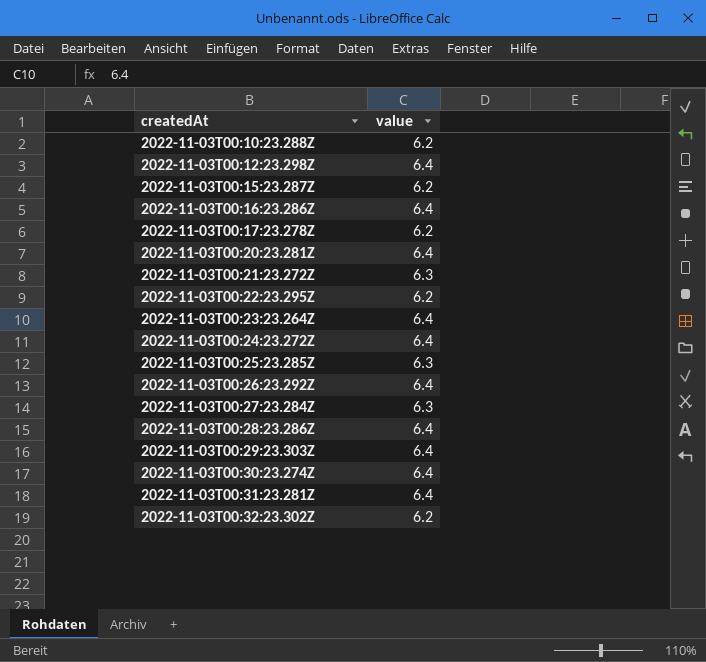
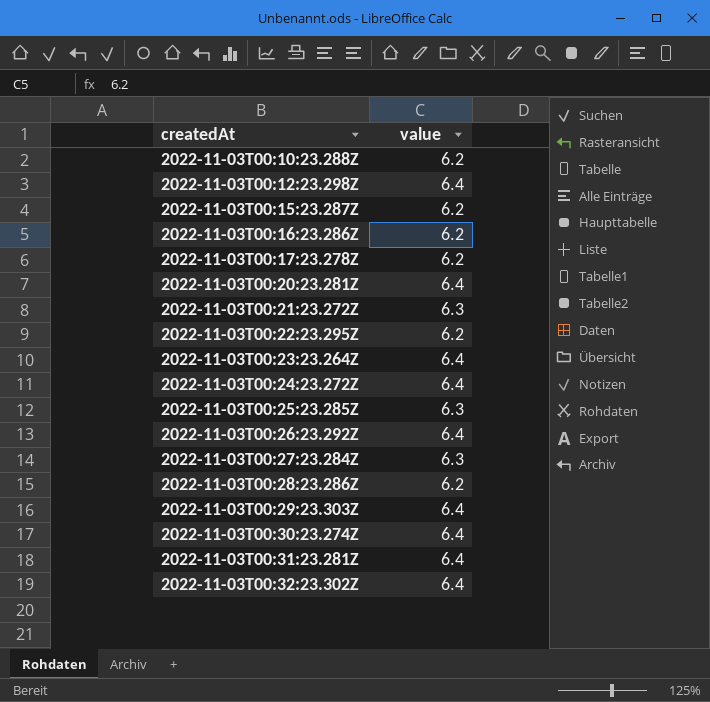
2022-11-03T00:16:23.286Z | value: 6.4 -> 6.2
2022-11-03T00:28:23.286Z | value: 6.4 -> 6.2
2022-11-03T00:32:23.302Z | value: 6.2 -> 6.4

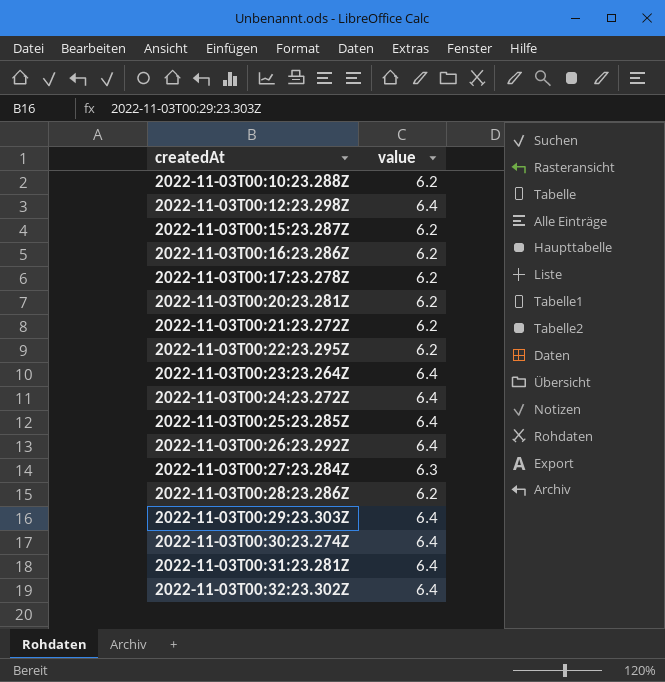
2022-11-03T00:20:23.281Z | value: 6.4 -> 6.2
2022-11-03T00:21:23.272Z | value: 6.3 -> 6.2
2022-11-03T00:25:23.285Z | value: 6.3 -> 6.4

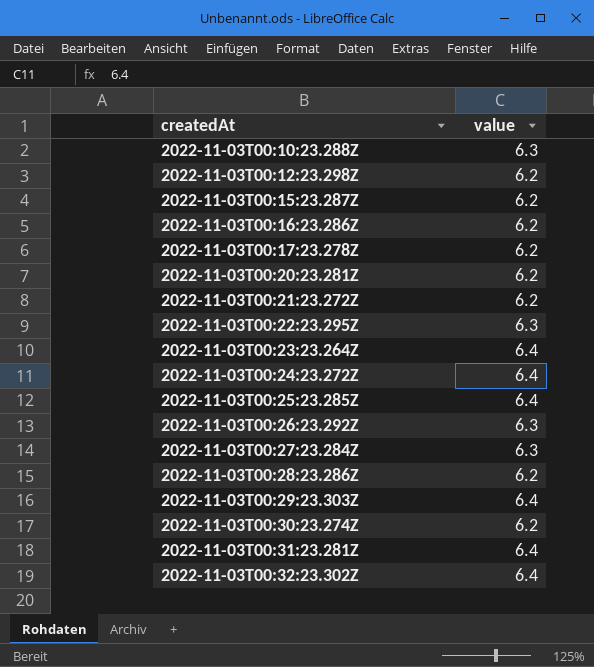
2022-11-03T00:10:23.288Z | value: 6.2 -> 6.3
2022-11-03T00:12:23.298Z | value: 6.4 -> 6.2
2022-11-03T00:22:23.295Z | value: 6.2 -> 6.3
2022-11-03T00:26:23.292Z | value: 6.4 -> 6.3
2022-11-03T00:30:23.274Z | value: 6.4 -> 6.2

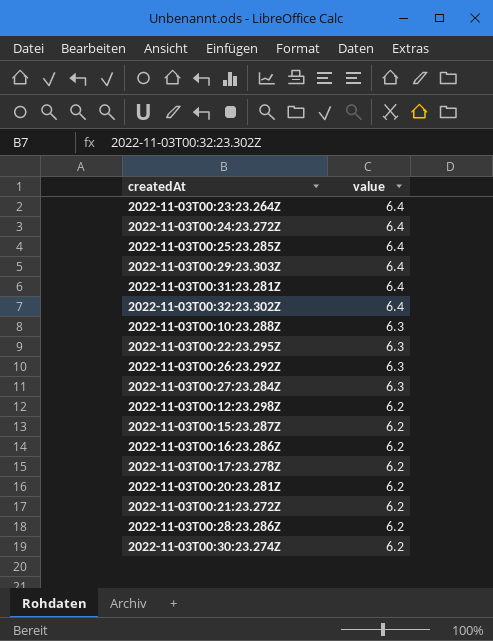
row order: createdAt ascending -> value descending

